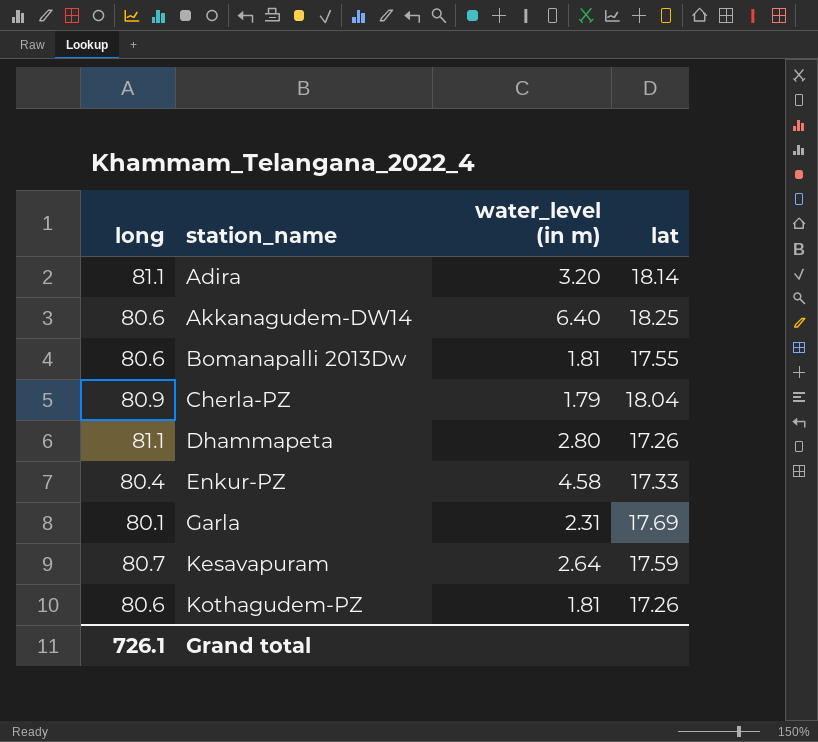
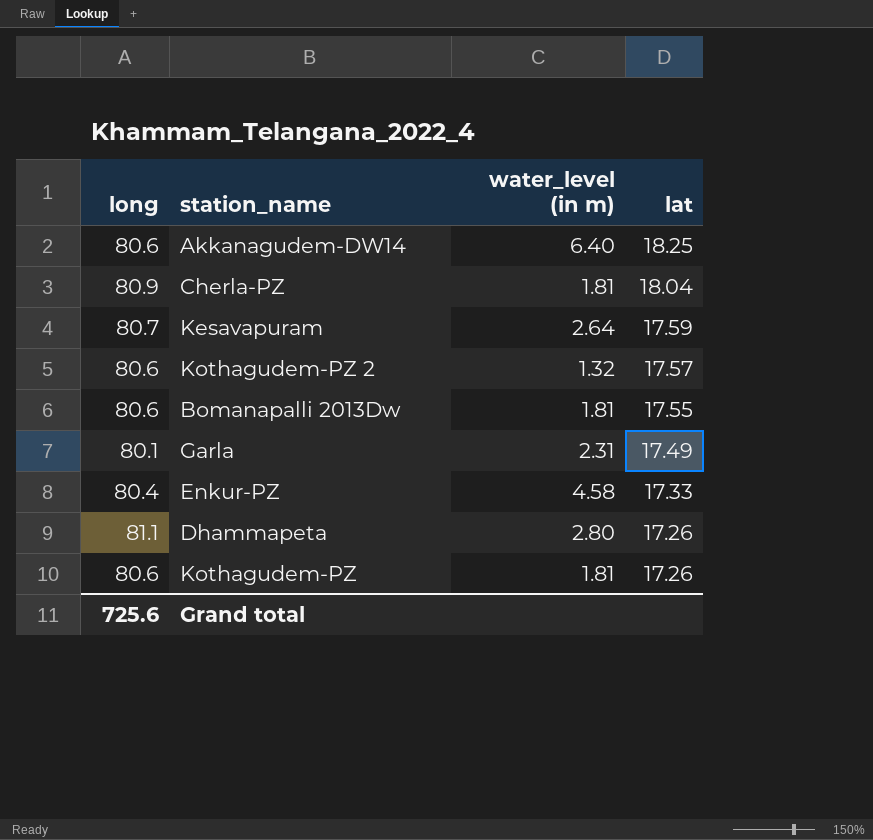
row order: station_name ascending -> lat descending
row Adira: 81.1 | 3.20 | 18.14 -> none
Cherla-PZ | water_level (in m): 1.79 -> 1.81
row Kothagudem-PZ 2: none -> 80.6 | 1.32 | 17.57
Garla | lat: 17.69 -> 17.49
Grand total | long: 726.1 -> 725.6

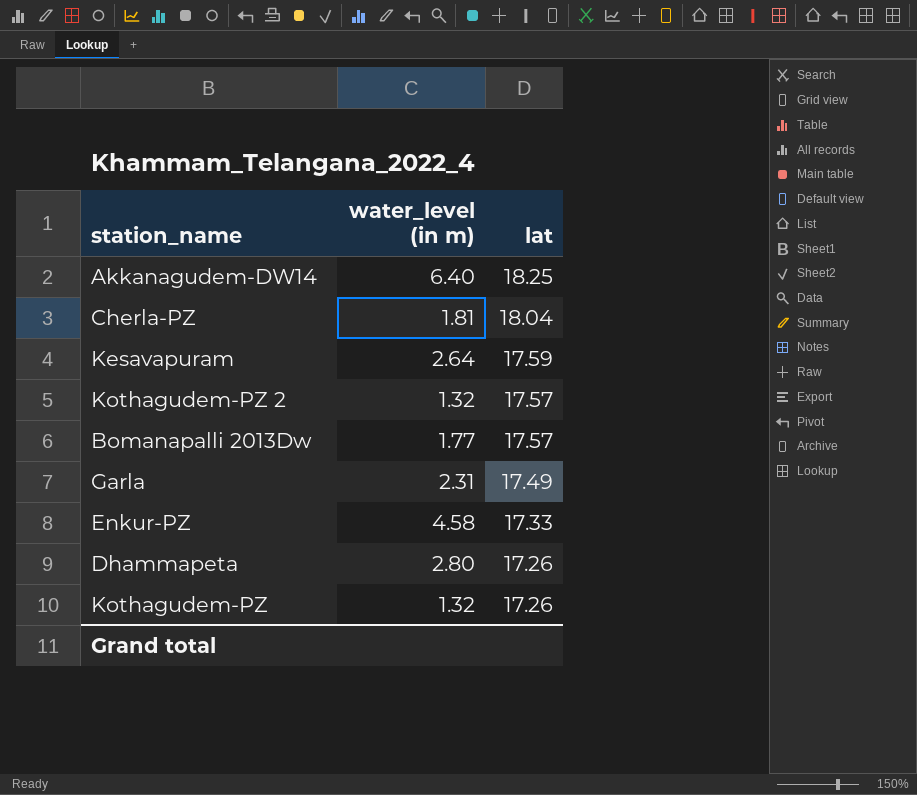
column long | position: 1 -> none
Bomanapalli 2013Dw | water_level (in m): 1.81 -> 1.77
Bomanapalli 2013Dw | lat: 17.55 -> 17.57
Kothagudem-PZ | water_level (in m): 1.81 -> 1.32

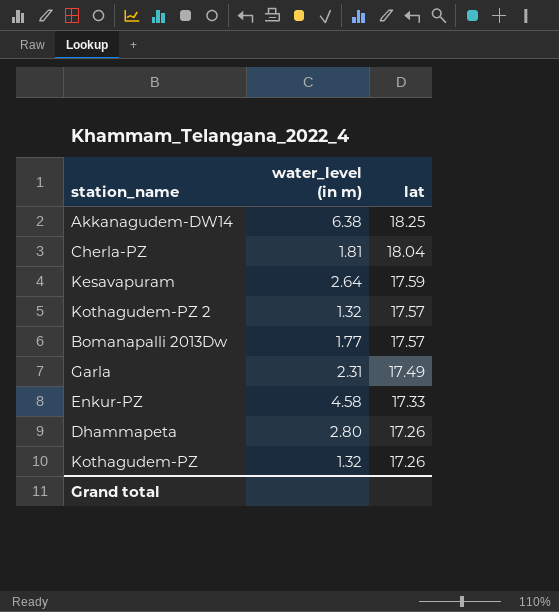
Akkanagudem-DW14 | water_level (in m): 6.40 -> 6.38

